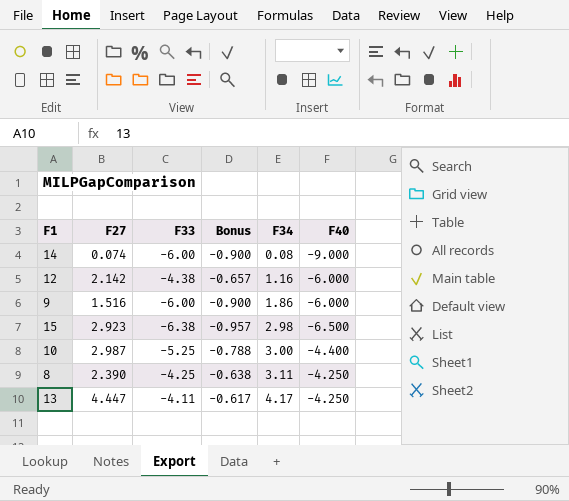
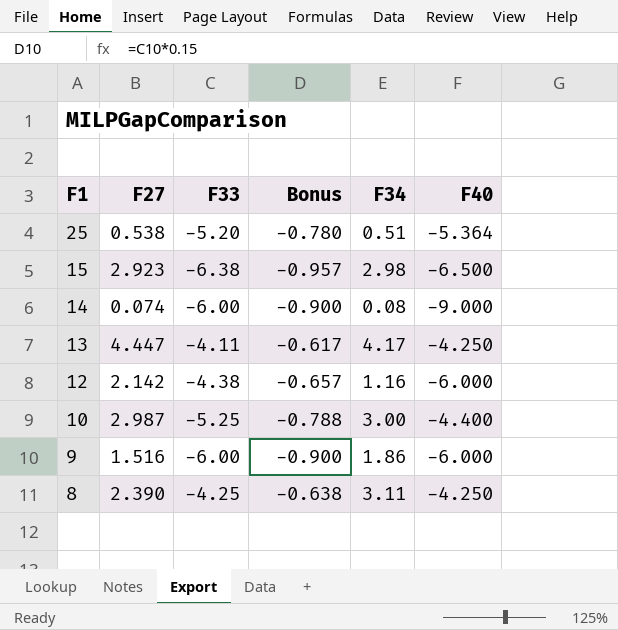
row order: F34 ascending -> F1 descending
row 25: none -> 0.538 | -5.20 | -0.780 | 0.51 | -5.364

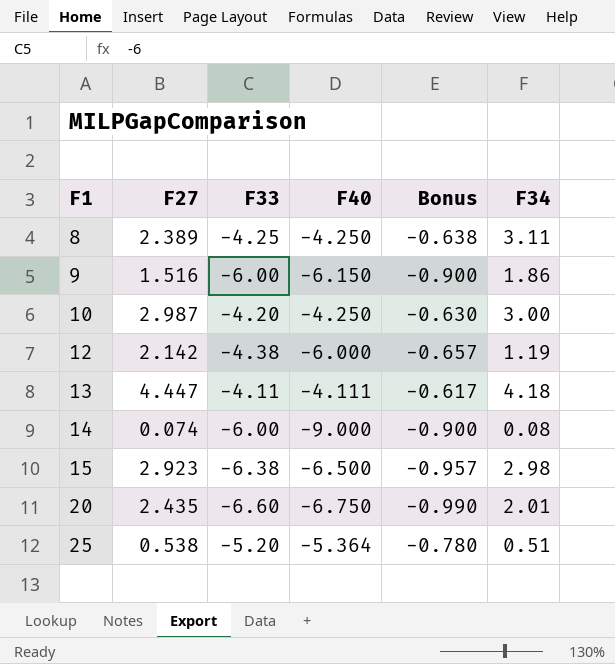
row order: F1 descending -> F1 ascending
column F40 | position: 6 -> 4
8 | F27: 2.390 -> 2.389
9 | F40: -6.000 -> -6.150
10 | F33: -5.25 -> -4.20
10 | F40: -4.400 -> -4.250
10 | Bonus: -0.788 -> -0.630
12 | F34: 1.16 -> 1.19
13 | F40: -4.250 -> -4.111
13 | F34: 4.17 -> 4.18
row 20: none -> 2.435 | -6.60 | -6.750 | -0.990 | 2.01

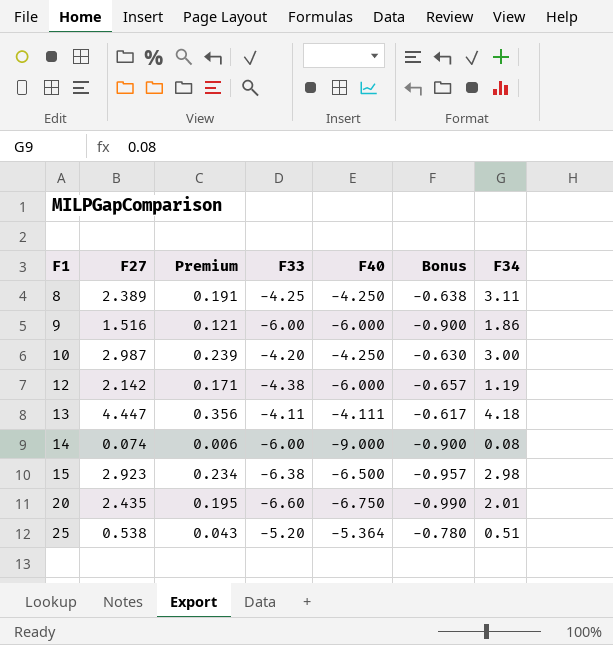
column Premium | formula: none -> [F27] * 0.08
9 | F40: -6.150 -> -6.000

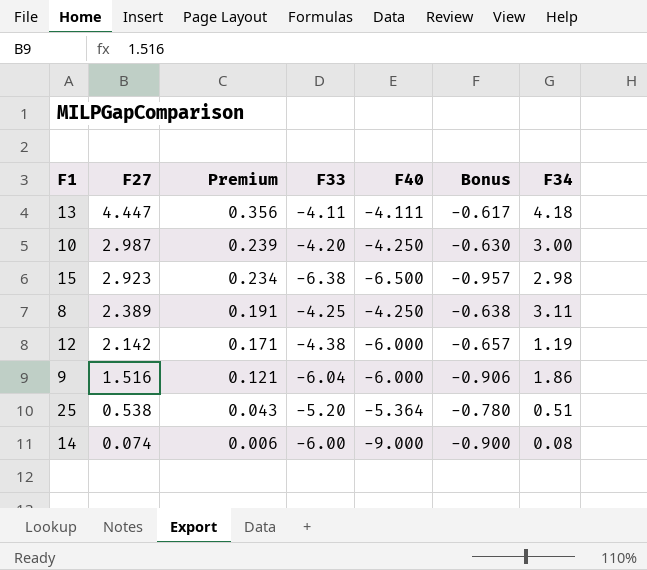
row order: F1 ascending -> F27 descending
row 20: 2.435 | 0.195 | -6.60 | -6.750 | -0.990 | 2.01 -> none
9 | F33: -6.00 -> -6.04
9 | Bonus: -0.900 -> -0.906

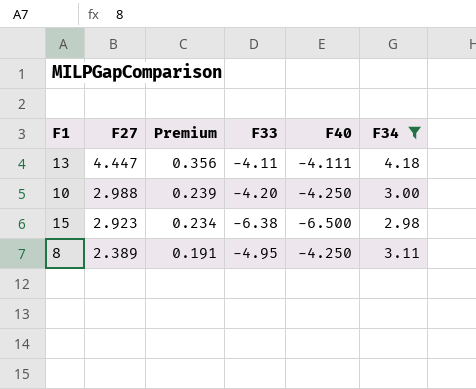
filter: none -> F34 >= 2.98
column Bonus | formula: [F33] * 0.15 -> none
10 | F27: 2.987 -> 2.988
8 | F33: -4.25 -> -4.95

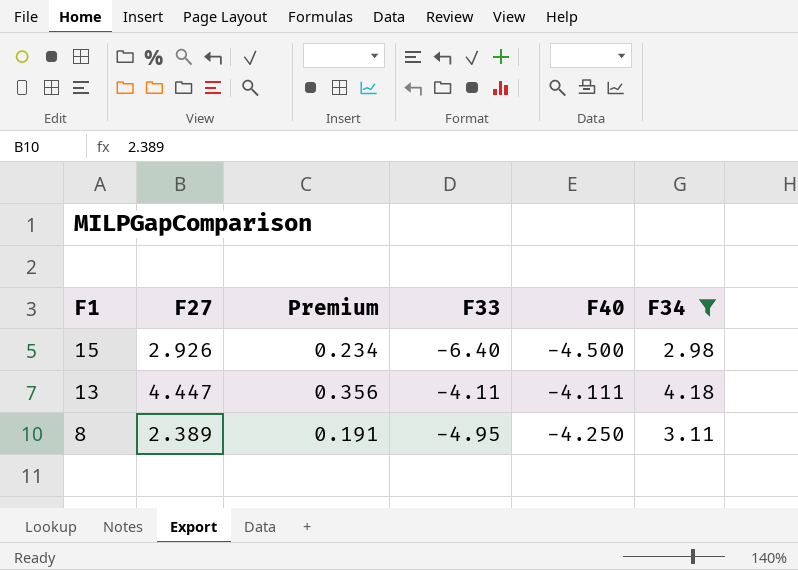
row order: F27 descending -> F1 descending
row 10: 2.988 | 0.239 | -4.20 | -4.250 | 3.00 -> none
15 | F27: 2.923 -> 2.926
15 | F33: -6.38 -> -6.40
15 | F40: -6.500 -> -4.500

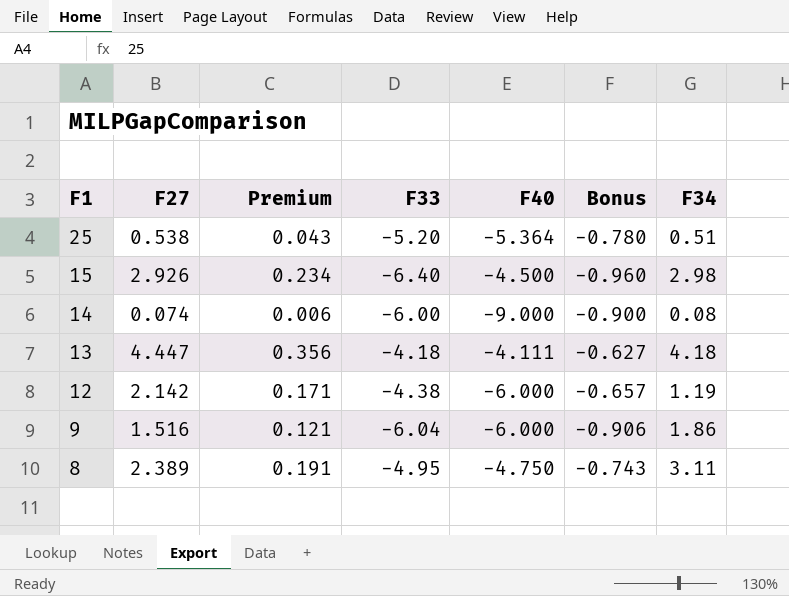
filter: F34 >= 2.98 -> none
column Bonus | formula: none -> [F33] * 0.15
13 | F33: -4.11 -> -4.18
8 | F40: -4.250 -> -4.750

